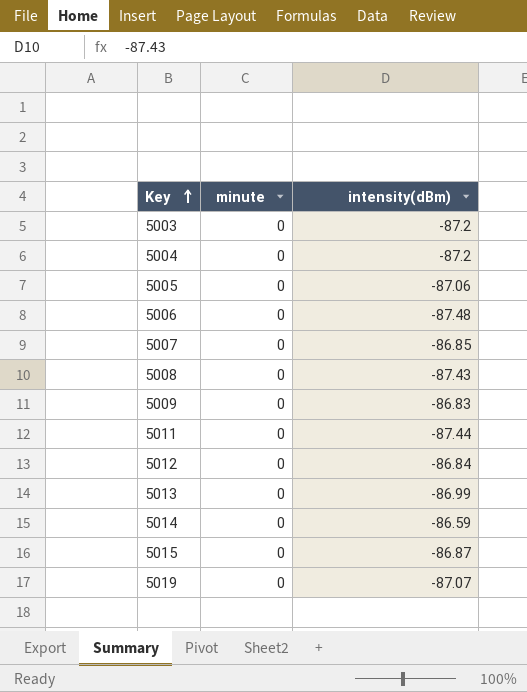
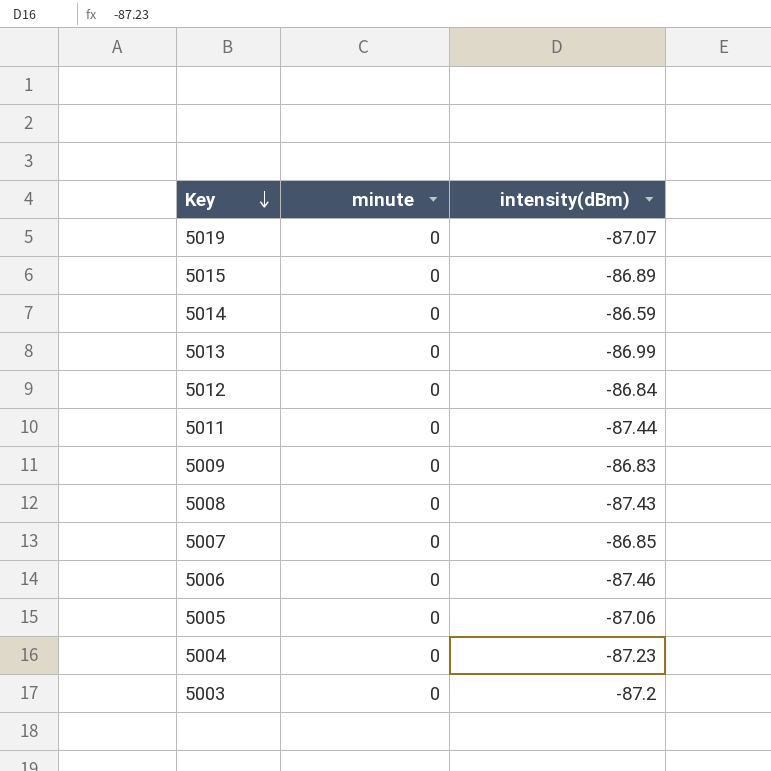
row order: Key ascending -> Key descending
5015 | intensity(dBm): -86.87 -> -86.89
5006 | intensity(dBm): -87.48 -> -87.46
5004 | intensity(dBm): -87.2 -> -87.23

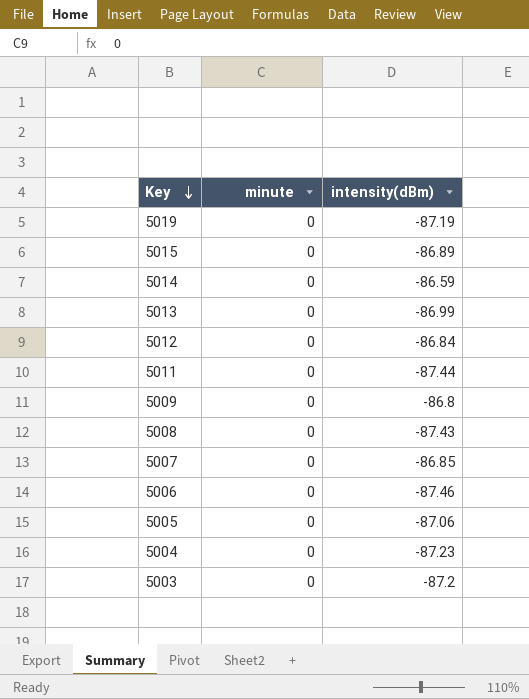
5019 | intensity(dBm): -87.07 -> -87.19
5009 | intensity(dBm): -86.83 -> -86.8

